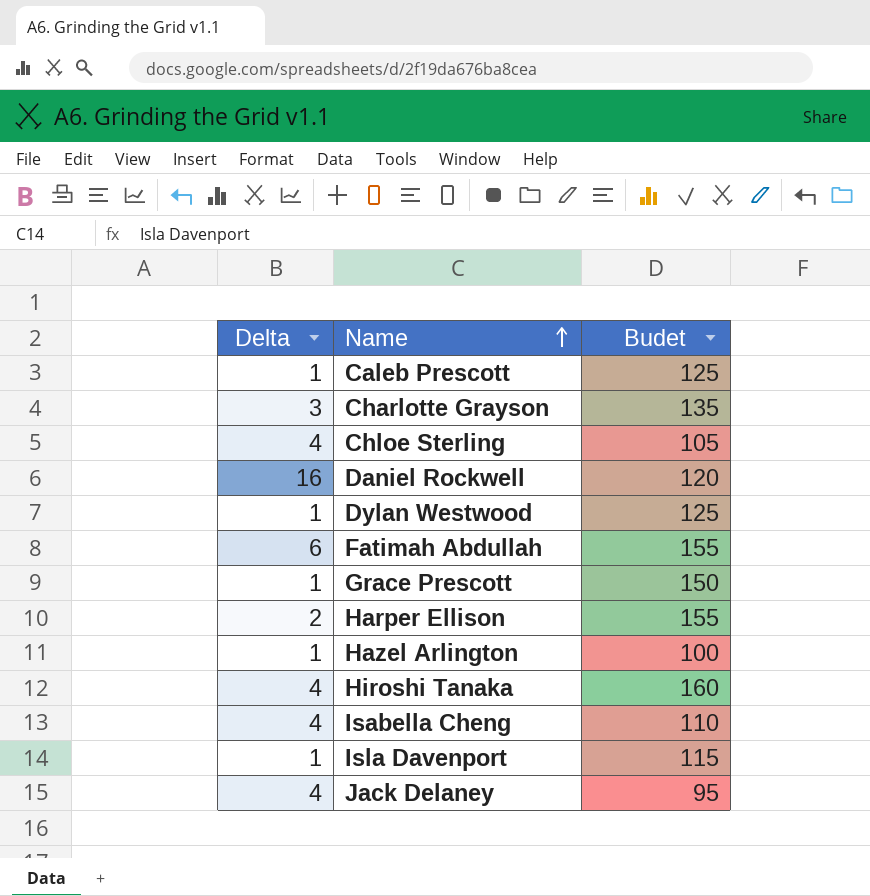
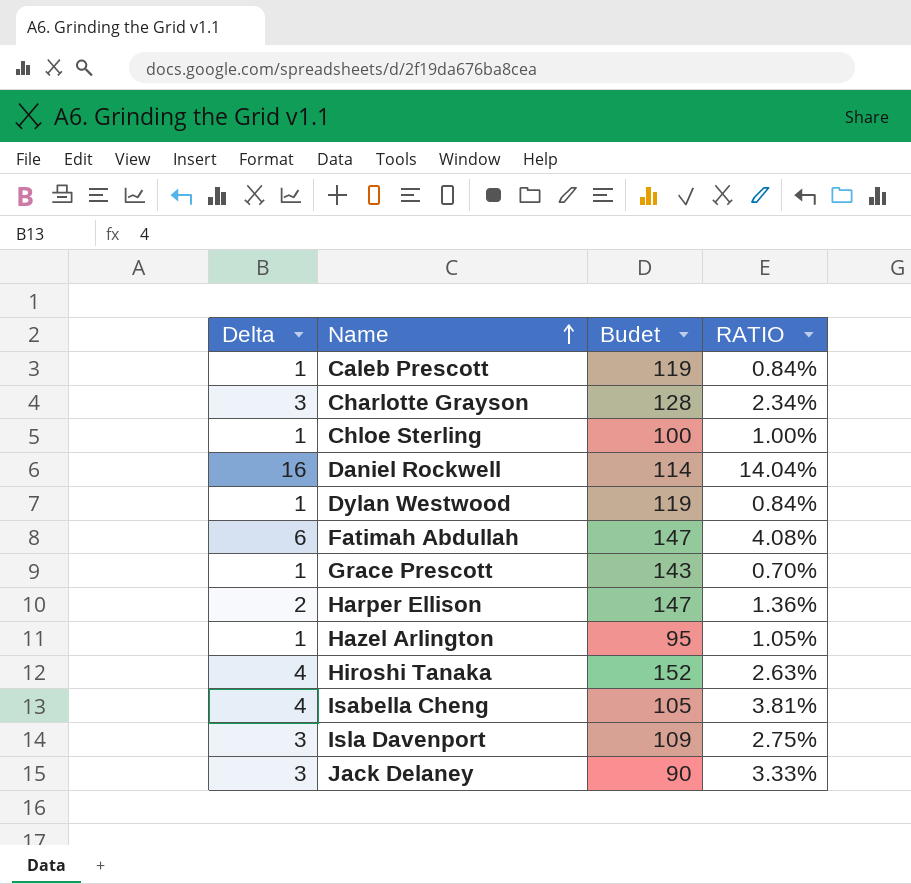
column RATIO | formula: none -> [Delta] / [Budet]
Caleb Prescott | Budet: 125 -> 119
Charlotte Grayson | Budet: 135 -> 128
Chloe Sterling | Delta: 4 -> 1
Chloe Sterling | Budet: 105 -> 100
Daniel Rockwell | Budet: 120 -> 114
Dylan Westwood | Budet: 125 -> 119
Fatimah Abdullah | Budet: 155 -> 147
Grace Prescott | Budet: 150 -> 143
Harper Ellison | Budet: 155 -> 147
Hazel Arlington | Budet: 100 -> 95
Hiroshi Tanaka | Budet: 160 -> 152
Isabella Cheng | Budet: 110 -> 105
Isla Davenport | Delta: 1 -> 3
Isla Davenport | Budet: 115 -> 109
Jack Delaney | Delta: 4 -> 3
Jack Delaney | Budet: 95 -> 90

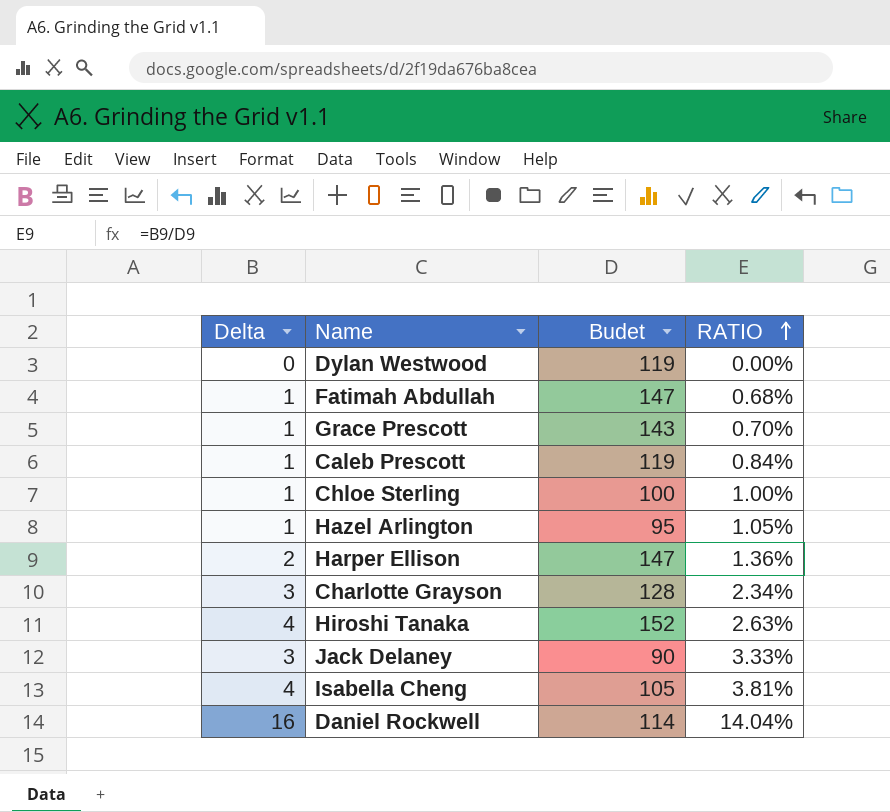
row order: Name ascending -> RATIO ascending
row Isla Davenport: 3 | 109 | 2.75% -> none
Dylan Westwood | Delta: 1 -> 0
Dylan Westwood | RATIO: 0.84% -> 0.00%
Fatimah Abdullah | Delta: 6 -> 1
Fatimah Abdullah | RATIO: 4.08% -> 0.68%

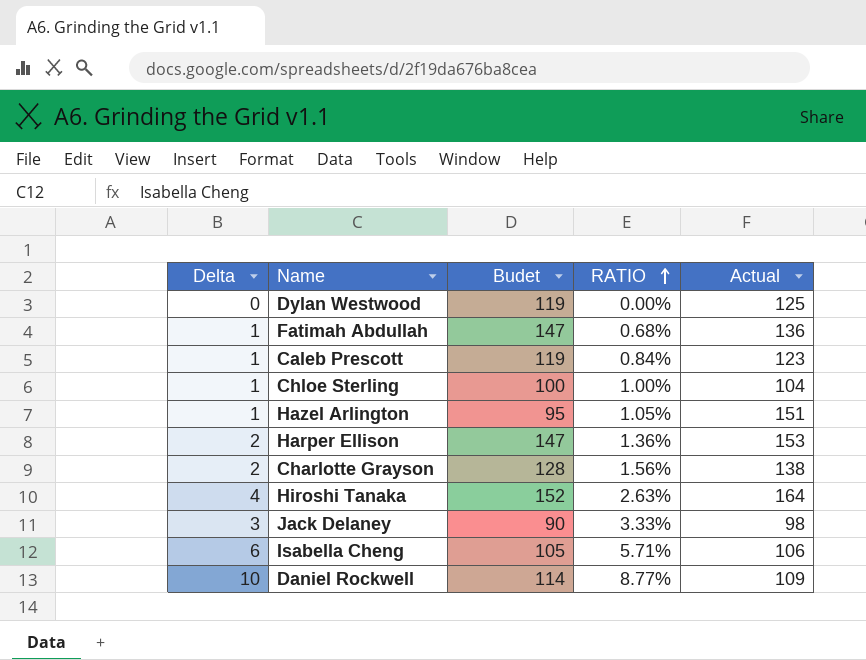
column Actual | position: none -> 5
row Grace Prescott: 1 | 143 | 0.70% -> none
Charlotte Grayson | Delta: 3 -> 2
Charlotte Grayson | RATIO: 2.34% -> 1.56%
Isabella Cheng | Delta: 4 -> 6
Isabella Cheng | RATIO: 3.81% -> 5.71%
Daniel Rockwell | Delta: 16 -> 10
Daniel Rockwell | RATIO: 14.04% -> 8.77%

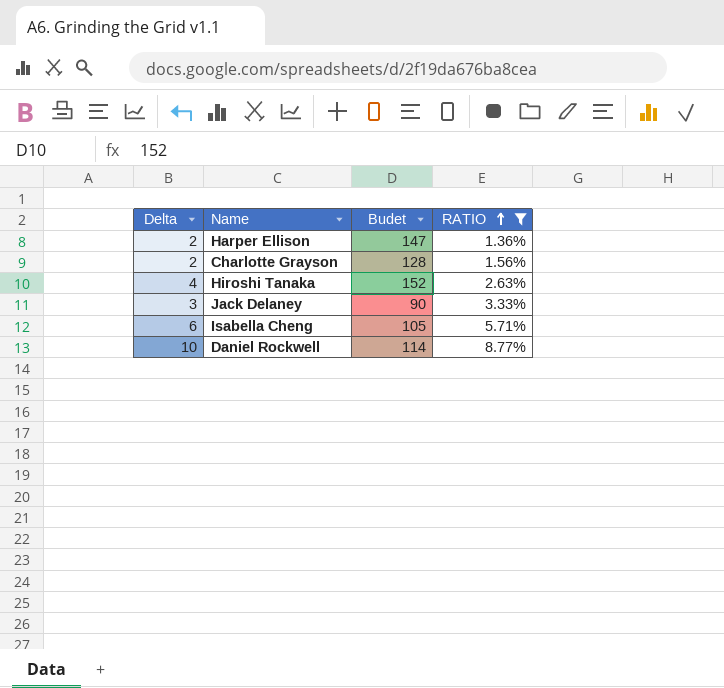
filter: none -> RATIO >= 1.36%
column Actual | position: 5 -> none

